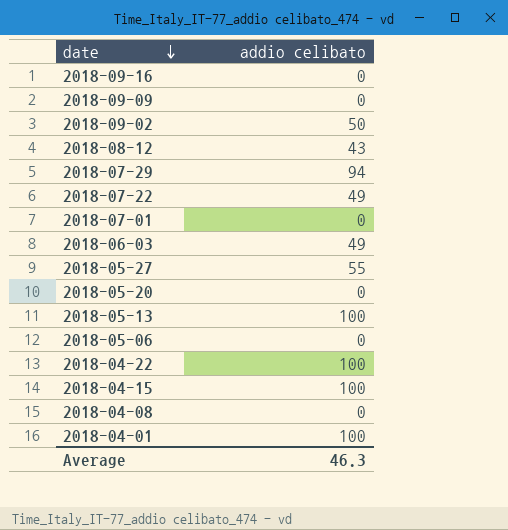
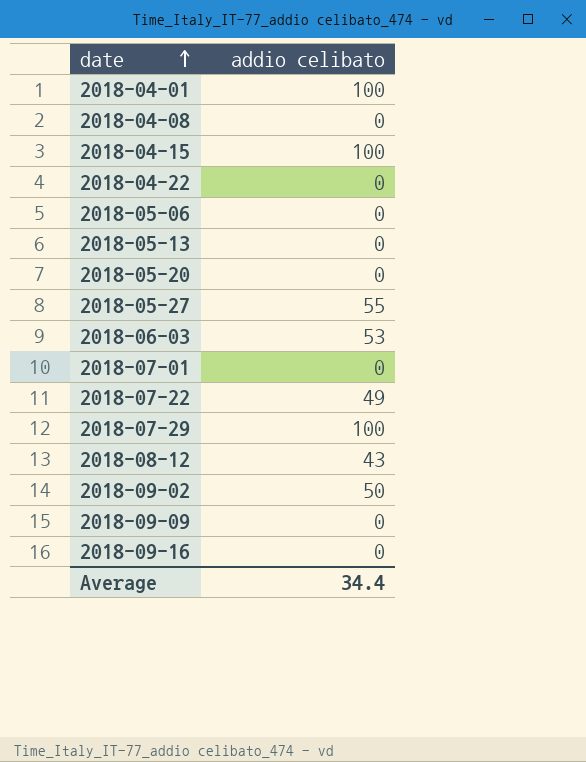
row order: date descending -> date ascending
2018-04-22 | addio celibato: 100 -> 0
2018-05-13 | addio celibato: 100 -> 0
2018-06-03 | addio celibato: 49 -> 53
2018-07-29 | addio celibato: 94 -> 100
Average | addio celibato: 46.3 -> 34.4

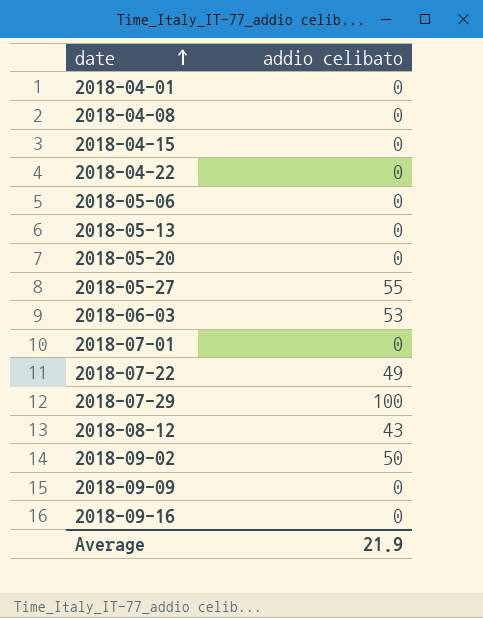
2018-04-01 | addio celibato: 100 -> 0
2018-04-15 | addio celibato: 100 -> 0
Average | addio celibato: 34.4 -> 21.9

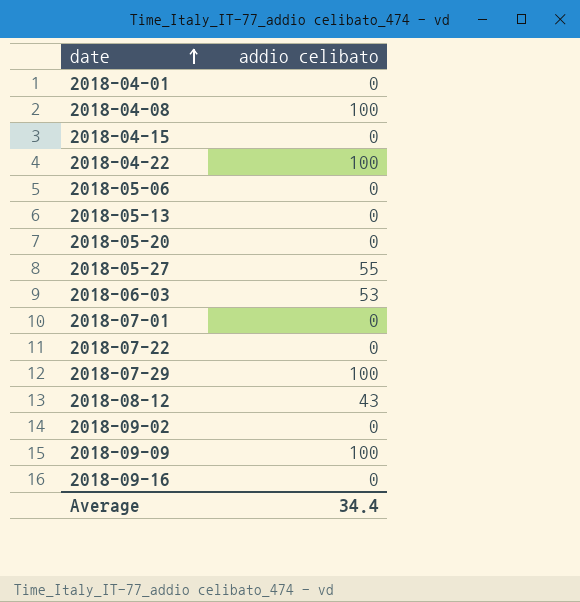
2018-04-08 | addio celibato: 0 -> 100
2018-04-22 | addio celibato: 0 -> 100
2018-07-22 | addio celibato: 49 -> 0
2018-09-02 | addio celibato: 50 -> 0
2018-09-09 | addio celibato: 0 -> 100
Average | addio celibato: 21.9 -> 34.4

